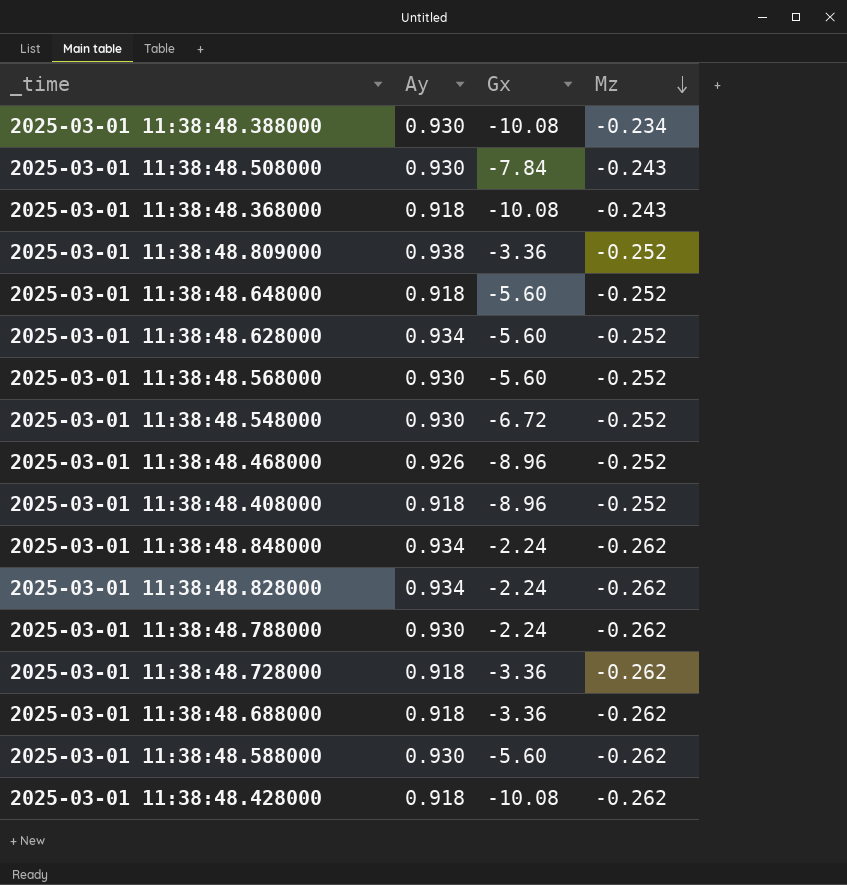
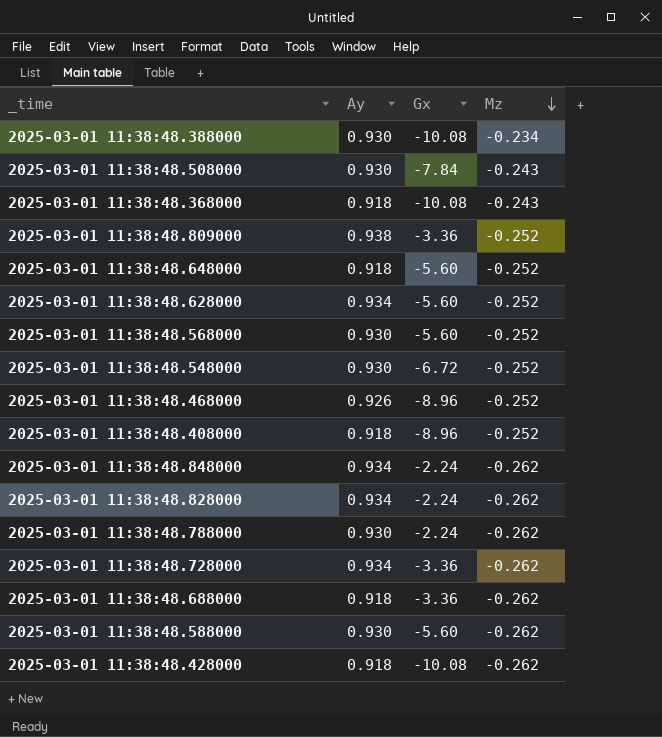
2025-03-01 11:38:48.728000 | Ay: 0.918 -> 0.934

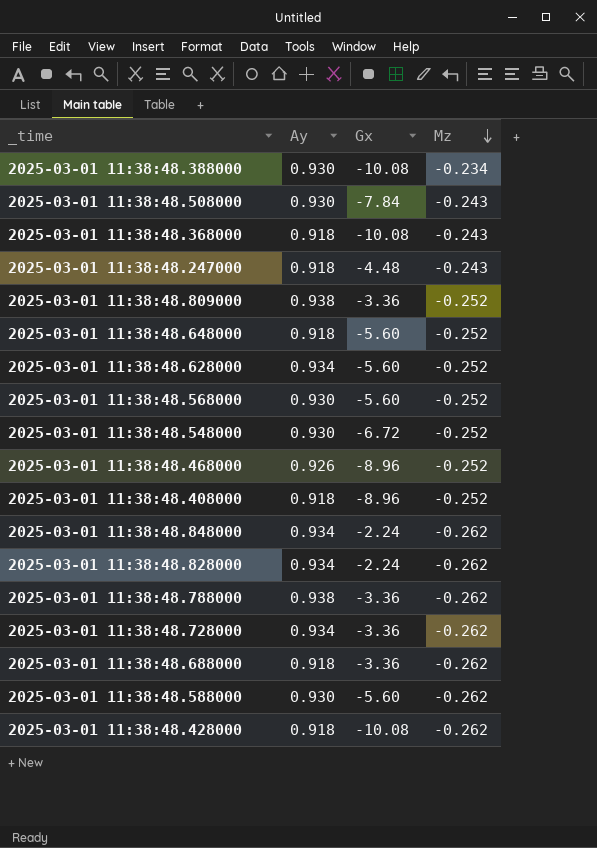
row 2025-03-01 11:38:48.247000: none -> 0.918 | -4.48 | -0.243
2025-03-01 11:38:48.788000 | Ay: 0.930 -> 0.938
2025-03-01 11:38:48.788000 | Gx: -2.24 -> -3.36

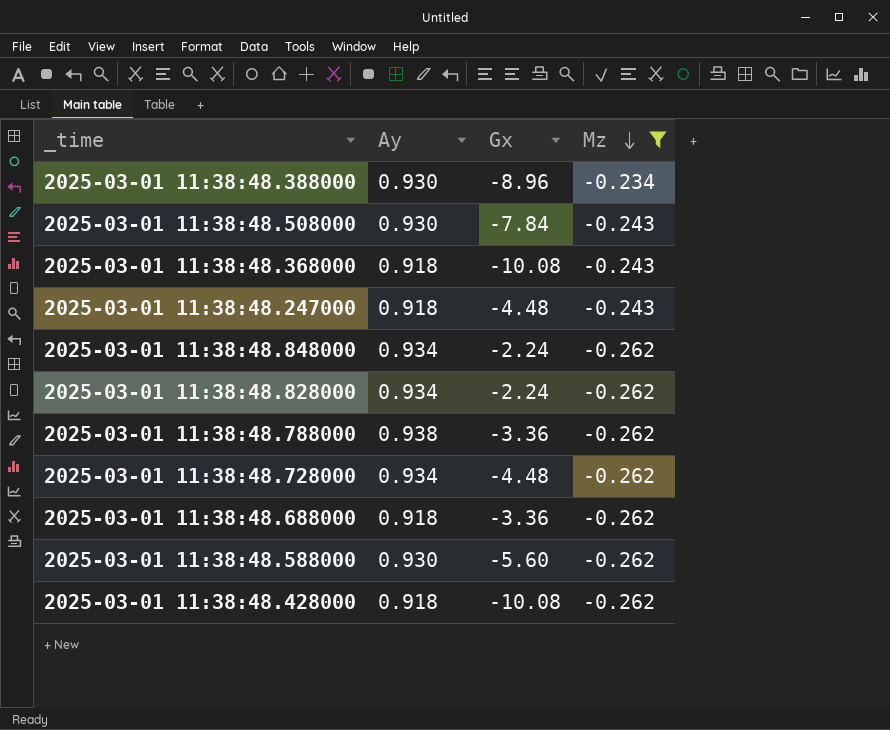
filter: none -> Mz != -0.252
2025-03-01 11:38:48.388000 | Gx: -10.08 -> -8.96
2025-03-01 11:38:48.728000 | Gx: -3.36 -> -4.48

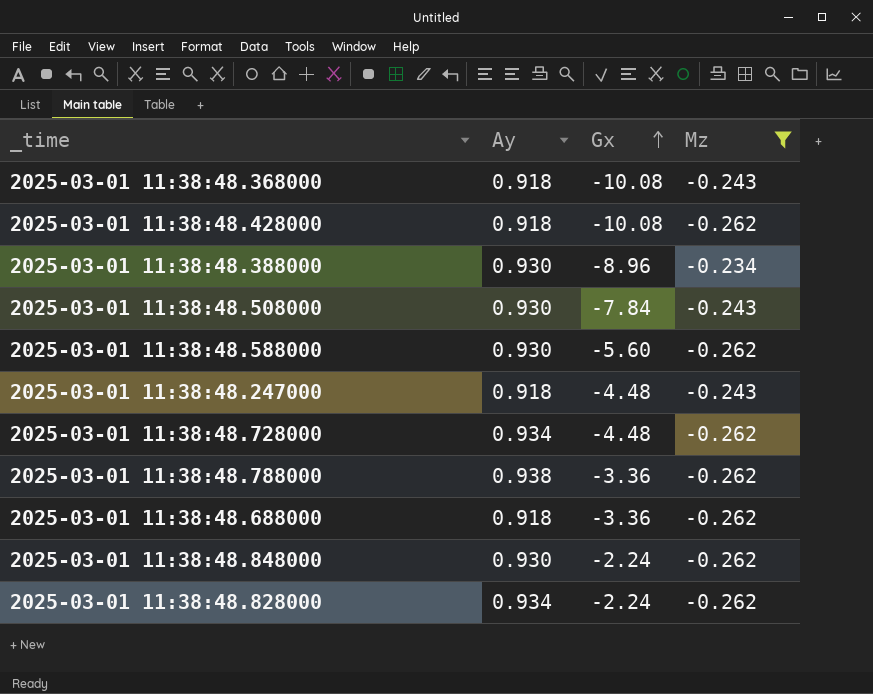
row order: Mz descending -> Gx ascending
2025-03-01 11:38:48.848000 | Ay: 0.934 -> 0.930

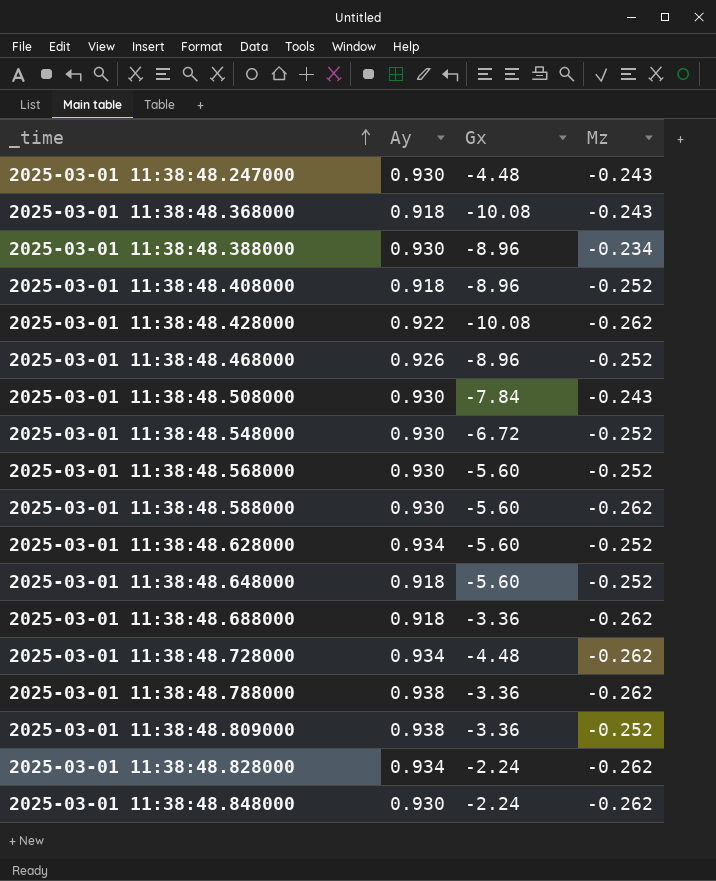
filter: Mz != -0.252 -> none
row order: Gx ascending -> _time ascending
2025-03-01 11:38:48.247000 | Ay: 0.918 -> 0.930
2025-03-01 11:38:48.428000 | Ay: 0.918 -> 0.922

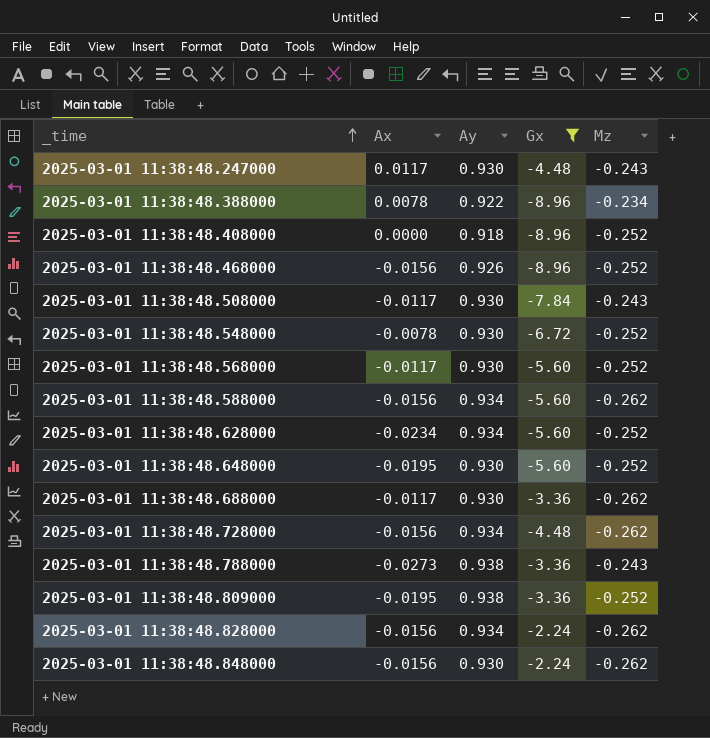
filter: none -> Gx != -10.08
column Ax | position: none -> 2
2025-03-01 11:38:48.388000 | Ay: 0.930 -> 0.922
2025-03-01 11:38:48.588000 | Ay: 0.930 -> 0.934
2025-03-01 11:38:48.648000 | Ay: 0.918 -> 0.930
2025-03-01 11:38:48.688000 | Ay: 0.918 -> 0.930
2025-03-01 11:38:48.788000 | Mz: -0.262 -> -0.243

